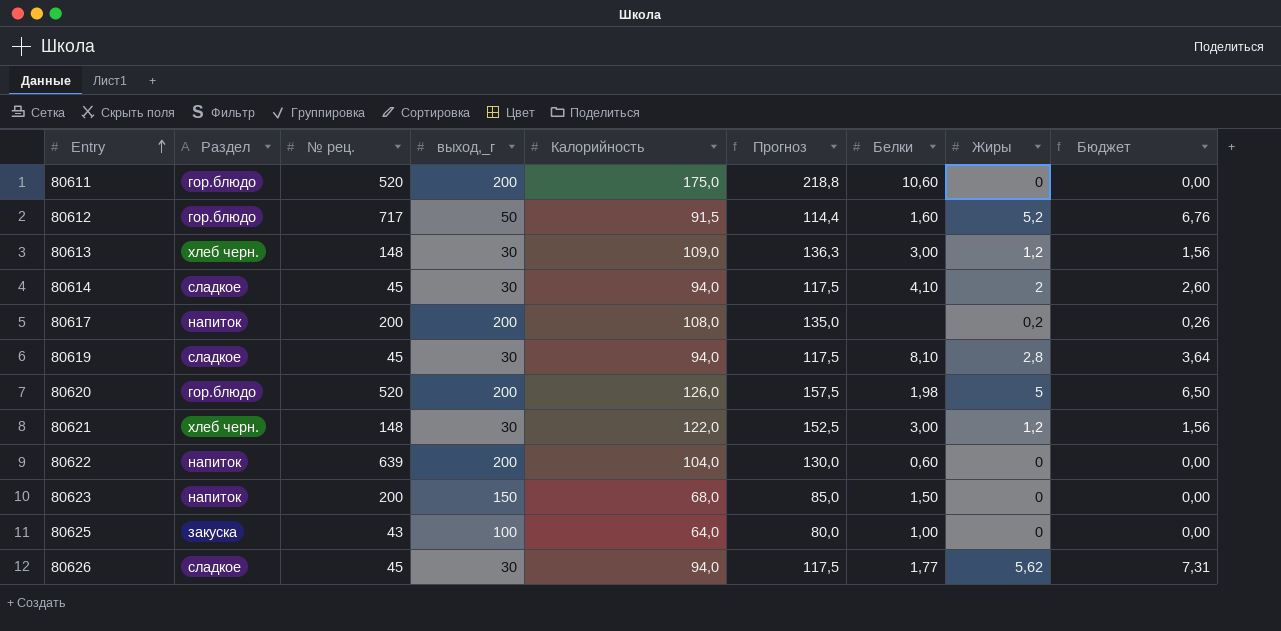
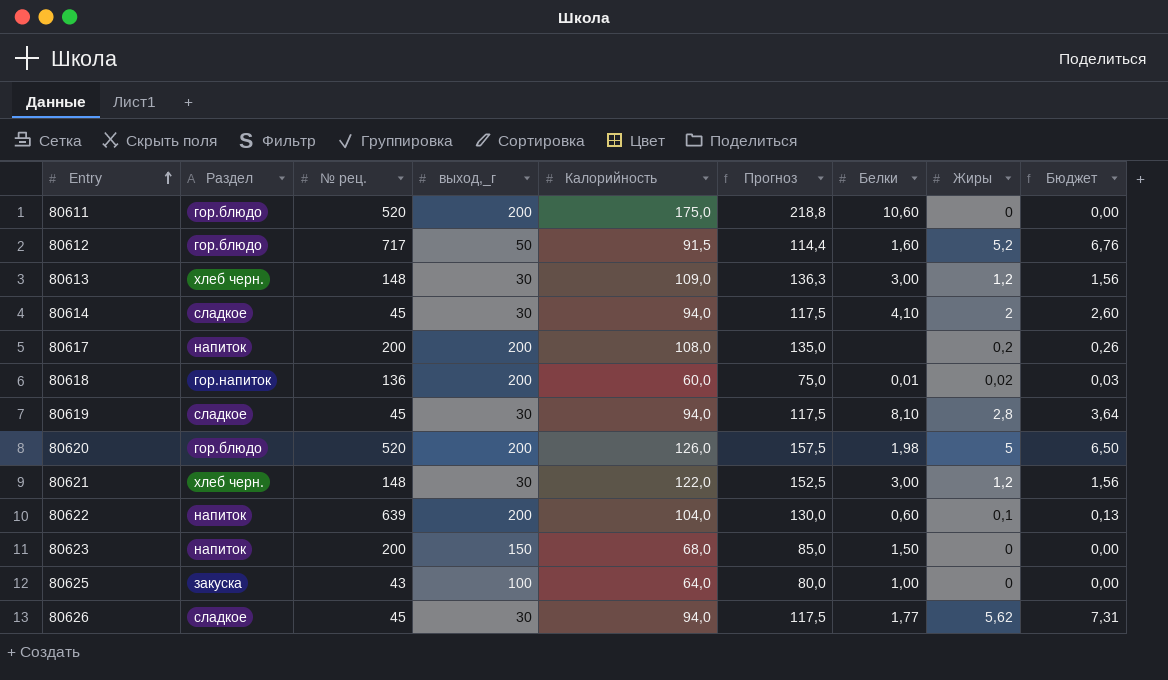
row 80618: none -> гор.напиток | 136 | 200 | 60,0 | 75,0 | 0,01 | 0,02 | 0,03
80622 | Жиры: 0 -> 0,1
80622 | Бюджет: 0,00 -> 0,13

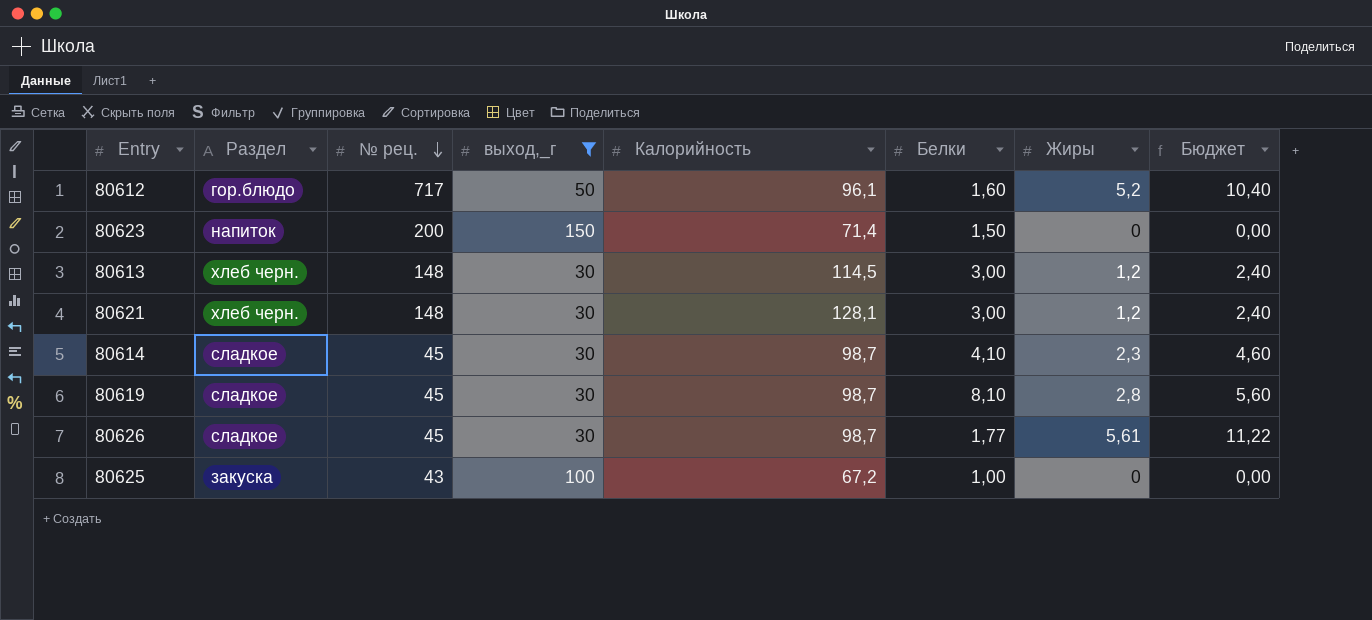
filter: none -> выход,_г != 200
row order: Entry ascending -> № рец. descending
column Прогноз | formula: [Калорийность] * 1,25 -> none
column Бюджет | formula: [Жиры] * 1,3 -> [Жиры] * 2
80612 | Калорийность: 91,5 -> 96,1
80623 | Калорийность: 68,0 -> 71,4
80613 | Калорийность: 109,0 -> 114,5
80621 | Калорийность: 122,0 -> 128,1
80614 | Калорийность: 94,0 -> 98,7
80614 | Жиры: 2 -> 2,3
80619 | Калорийность: 94,0 -> 98,7
80626 | Калорийность: 94,0 -> 98,7
80626 | Жиры: 5,62 -> 5,61
80625 | Калорийность: 64,0 -> 67,2

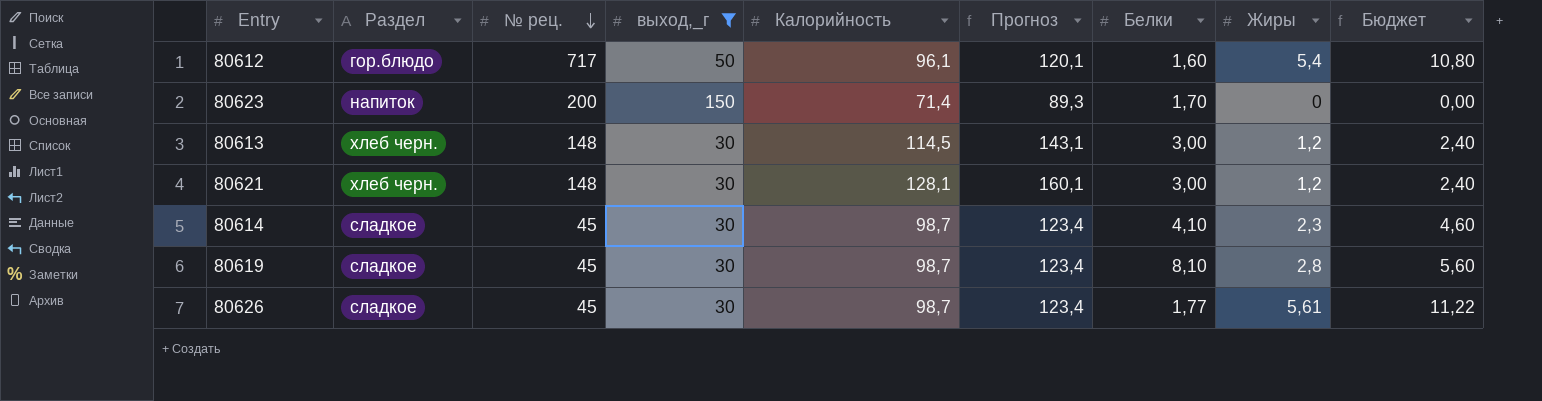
column Прогноз | formula: none -> [Калорийность] * 1,25
row 80625: закуска | 43 | 100 | 67,2 | 1,00 | 0 | 0,00 -> none
80612 | Жиры: 5,2 -> 5,4
80612 | Бюджет: 10,40 -> 10,80
80623 | Белки: 1,50 -> 1,70

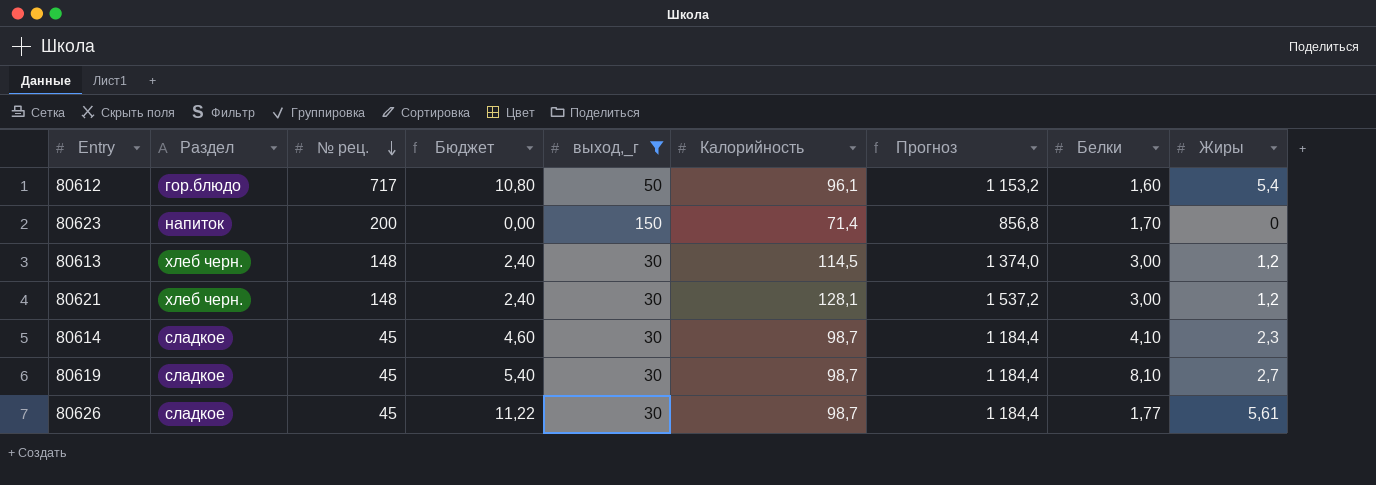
column Бюджет | position: 9 -> 4
column Прогноз | formula: [Калорийность] * 1,25 -> [Калорийность] * 12
80619 | Бюджет: 5,60 -> 5,40
80619 | Жиры: 2,8 -> 2,7

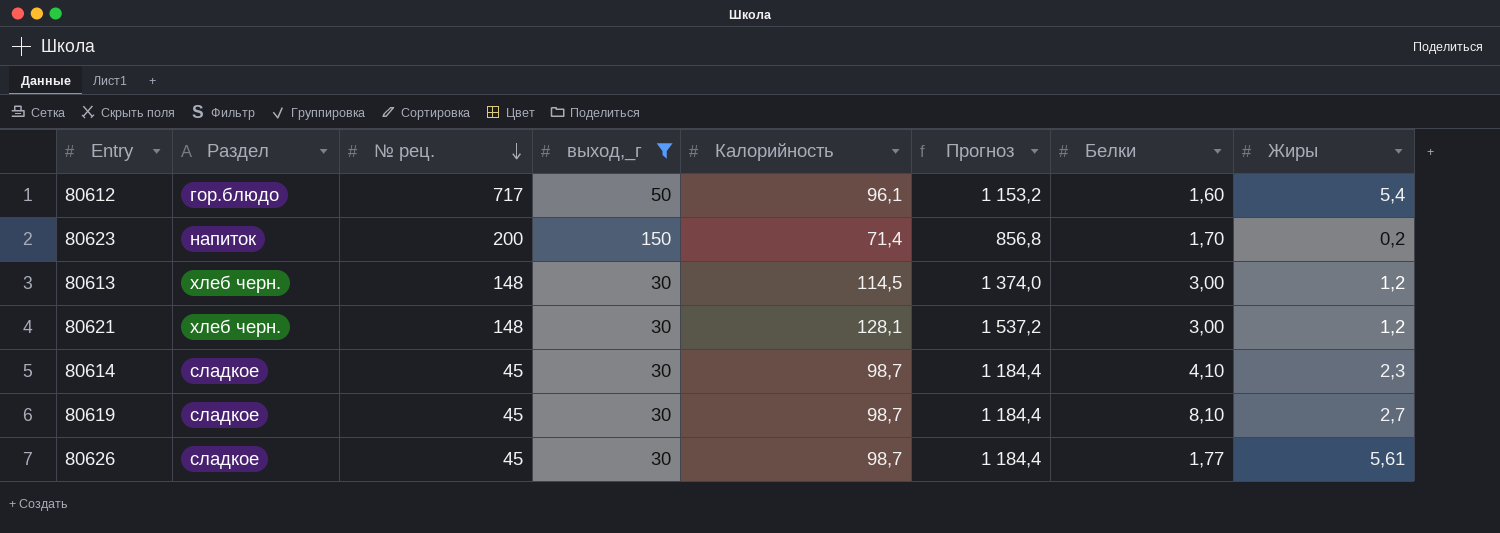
column Бюджет | formula: [Жиры] * 2 -> none
80623 | Жиры: 0 -> 0,2

